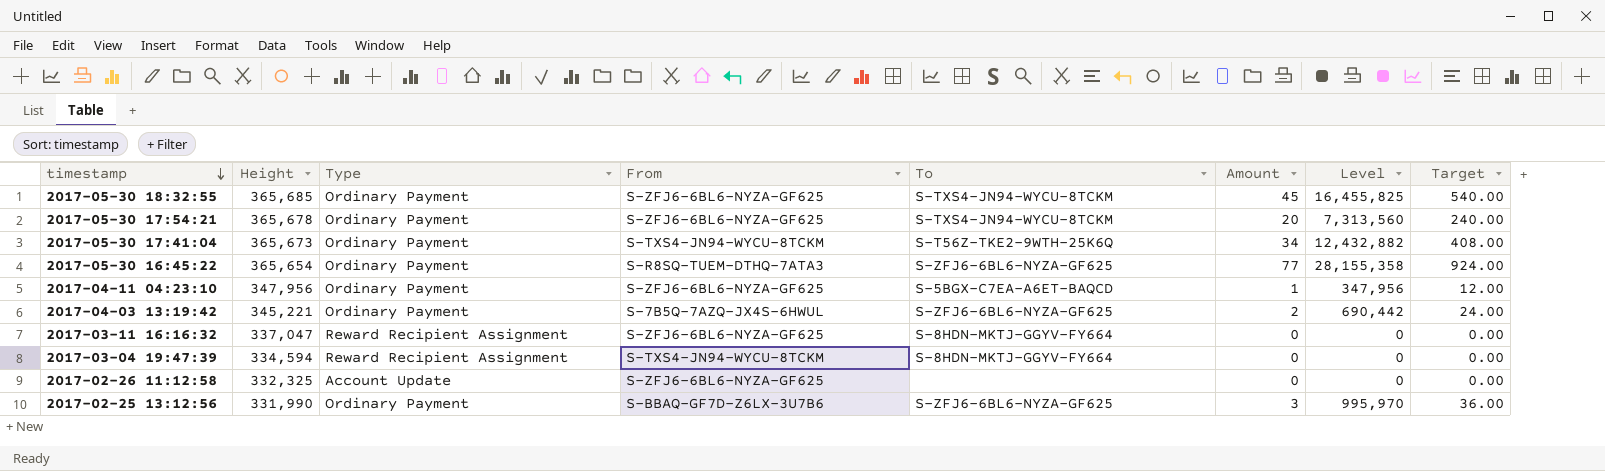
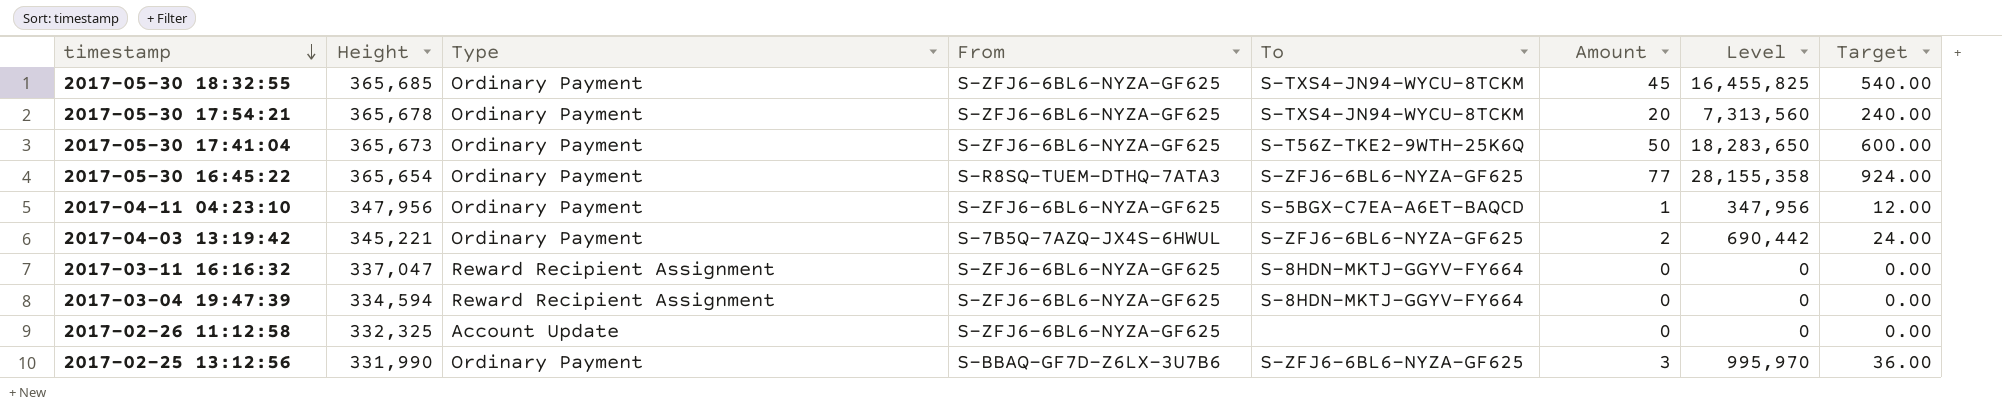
2017-05-30 17:41:04 | From: S-TXS4-JN94-WYCU-8TCKM -> S-ZFJ6-6BL6-NYZA-GF625
2017-05-30 17:41:04 | Amount: 34 -> 50
2017-05-30 17:41:04 | Level: 12,432,882 -> 18,283,650
2017-05-30 17:41:04 | Target: 408.00 -> 600.00
2017-03-04 19:47:39 | From: S-TXS4-JN94-WYCU-8TCKM -> S-ZFJ6-6BL6-NYZA-GF625

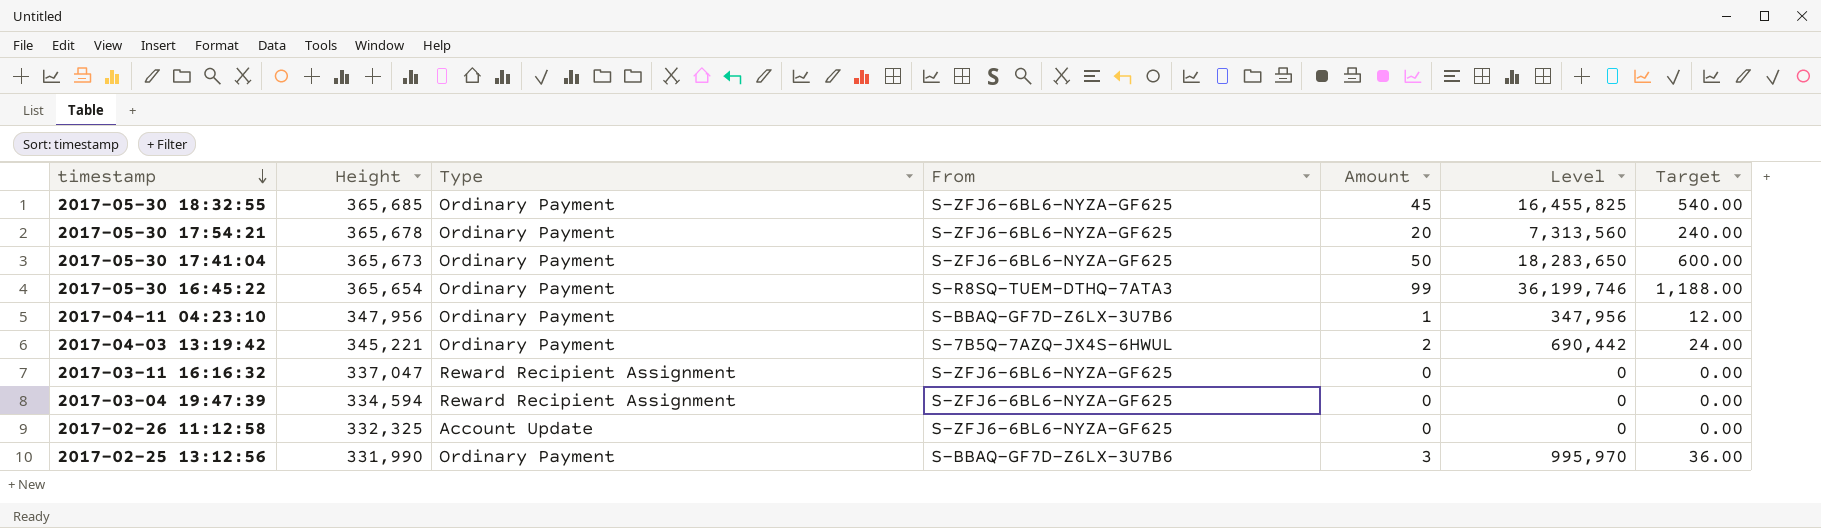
column To | position: 5 -> none
2017-05-30 16:45:22 | Amount: 77 -> 99
2017-05-30 16:45:22 | Level: 28,155,358 -> 36,199,746
2017-05-30 16:45:22 | Target: 924.00 -> 1,188.00
2017-04-11 04:23:10 | From: S-ZFJ6-6BL6-NYZA-GF625 -> S-BBAQ-GF7D-Z6LX-3U7B6

